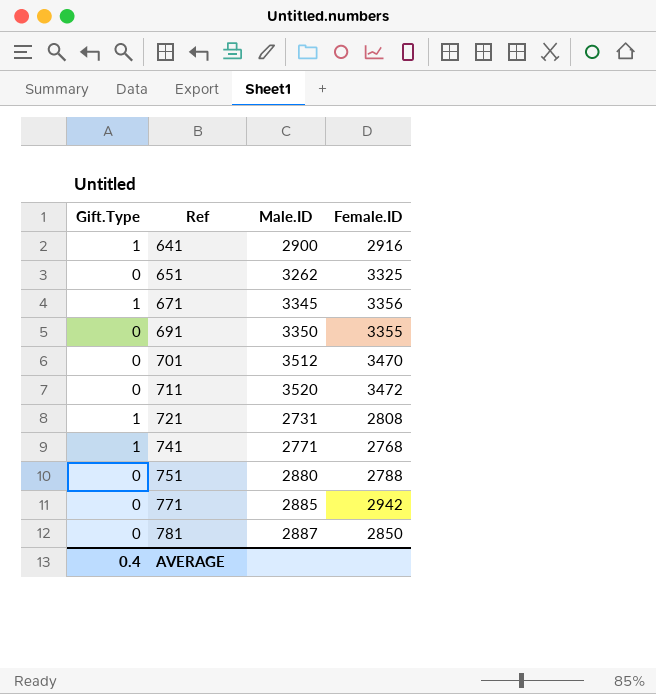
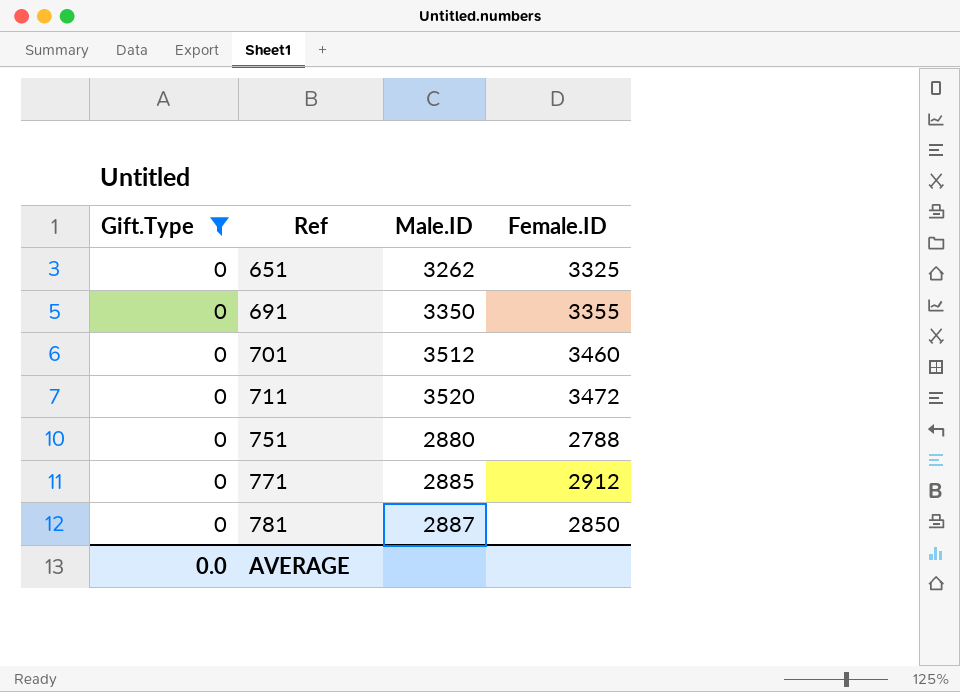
filter: none -> Gift.Type = 0
701 | Female.ID: 3470 -> 3460
771 | Female.ID: 2942 -> 2912
AVERAGE | Gift.Type: 0.4 -> 0.0

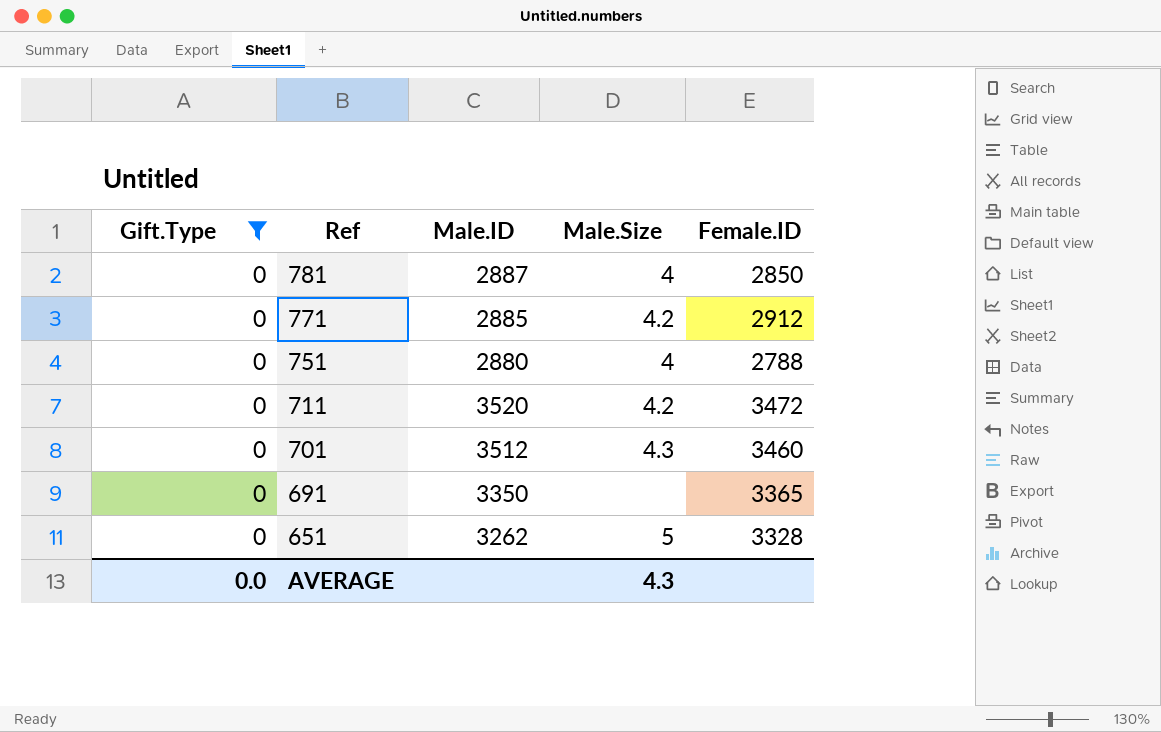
row order: Ref ascending -> Ref descending
column Male.Size | position: none -> 4
691 | Female.ID: 3355 -> 3365
651 | Female.ID: 3325 -> 3328

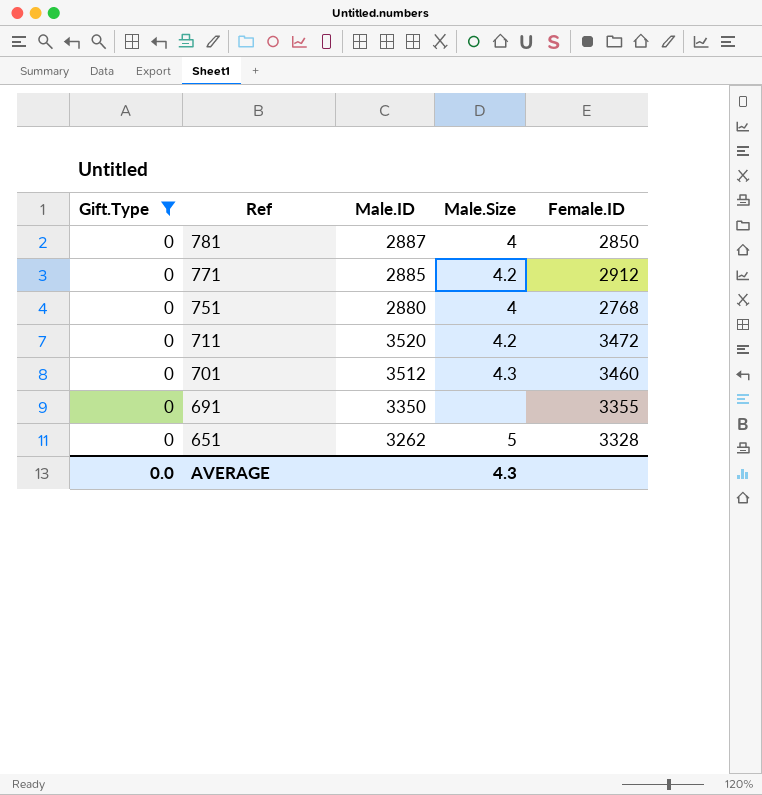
751 | Female.ID: 2788 -> 2768
691 | Female.ID: 3365 -> 3355

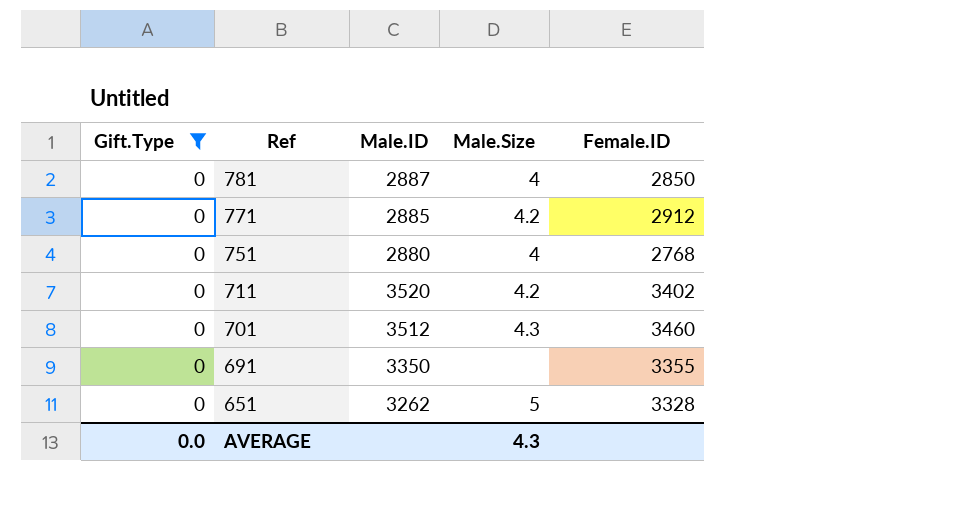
711 | Female.ID: 3472 -> 3402

